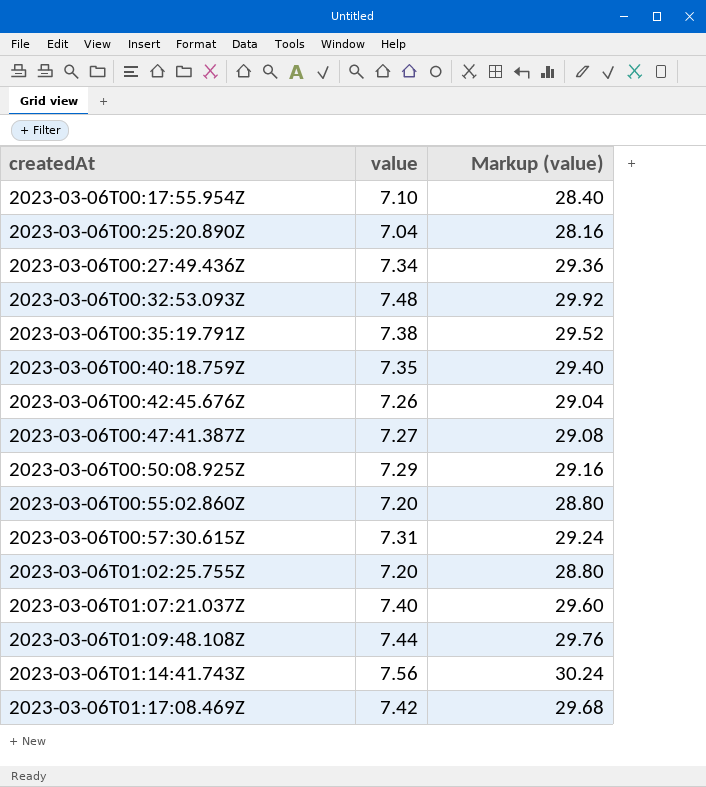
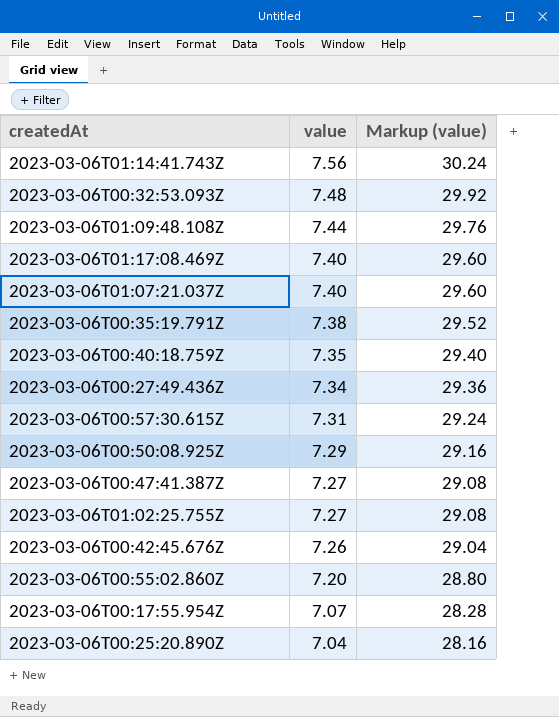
row order: createdAt ascending -> value descending
2023-03-06T01:17:08.469Z | value: 7.42 -> 7.40
2023-03-06T01:17:08.469Z | Markup (value): 29.68 -> 29.60
2023-03-06T01:02:25.755Z | value: 7.20 -> 7.27
2023-03-06T01:02:25.755Z | Markup (value): 28.80 -> 29.08
2023-03-06T00:17:55.954Z | value: 7.10 -> 7.07
2023-03-06T00:17:55.954Z | Markup (value): 28.40 -> 28.28

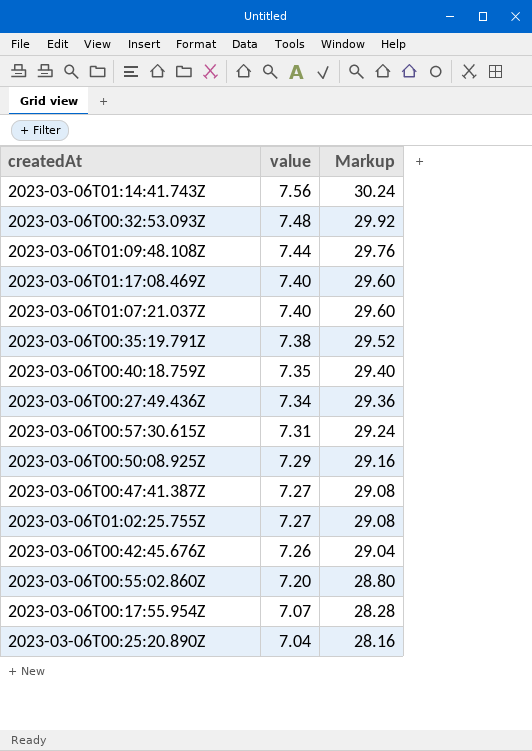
column name: Markup (value) -> Markup

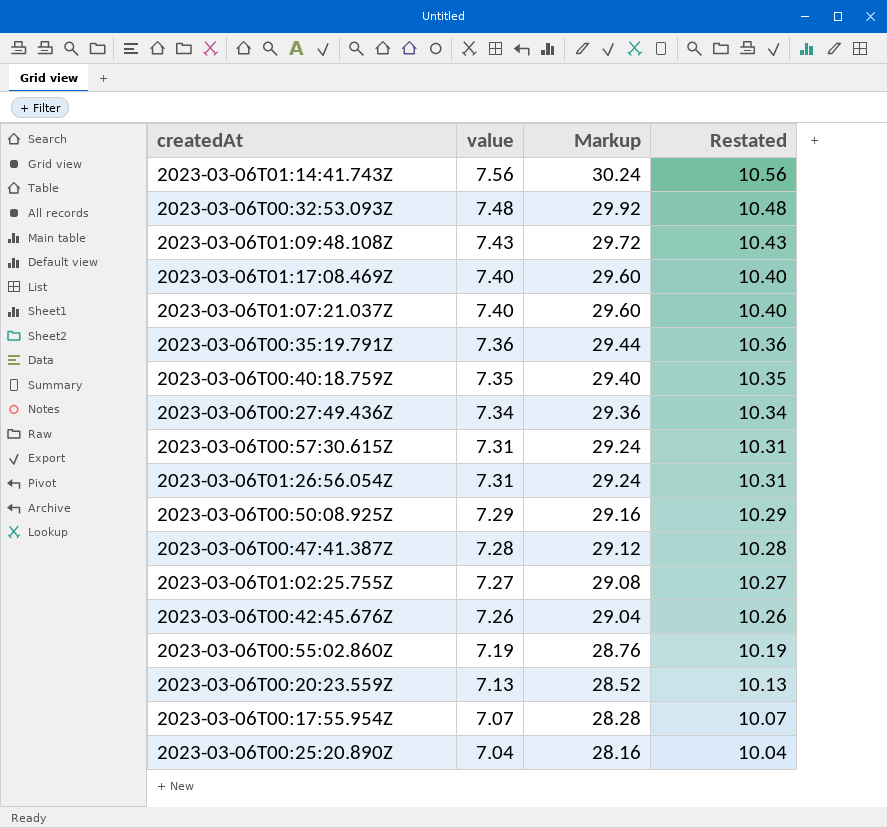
column Restated | formula: none -> [value] + 3
2023-03-06T01:09:48.108Z | value: 7.44 -> 7.43
2023-03-06T01:09:48.108Z | Markup: 29.76 -> 29.72
2023-03-06T00:35:19.791Z | value: 7.38 -> 7.36
2023-03-06T00:35:19.791Z | Markup: 29.52 -> 29.44
row 2023-03-06T01:26:56.054Z: none -> 7.31 | 29.24 | 10.31
2023-03-06T00:47:41.387Z | value: 7.27 -> 7.28
2023-03-06T00:47:41.387Z | Markup: 29.08 -> 29.12
2023-03-06T00:55:02.860Z | value: 7.20 -> 7.19
2023-03-06T00:55:02.860Z | Markup: 28.80 -> 28.76
row 2023-03-06T00:20:23.559Z: none -> 7.13 | 28.52 | 10.13

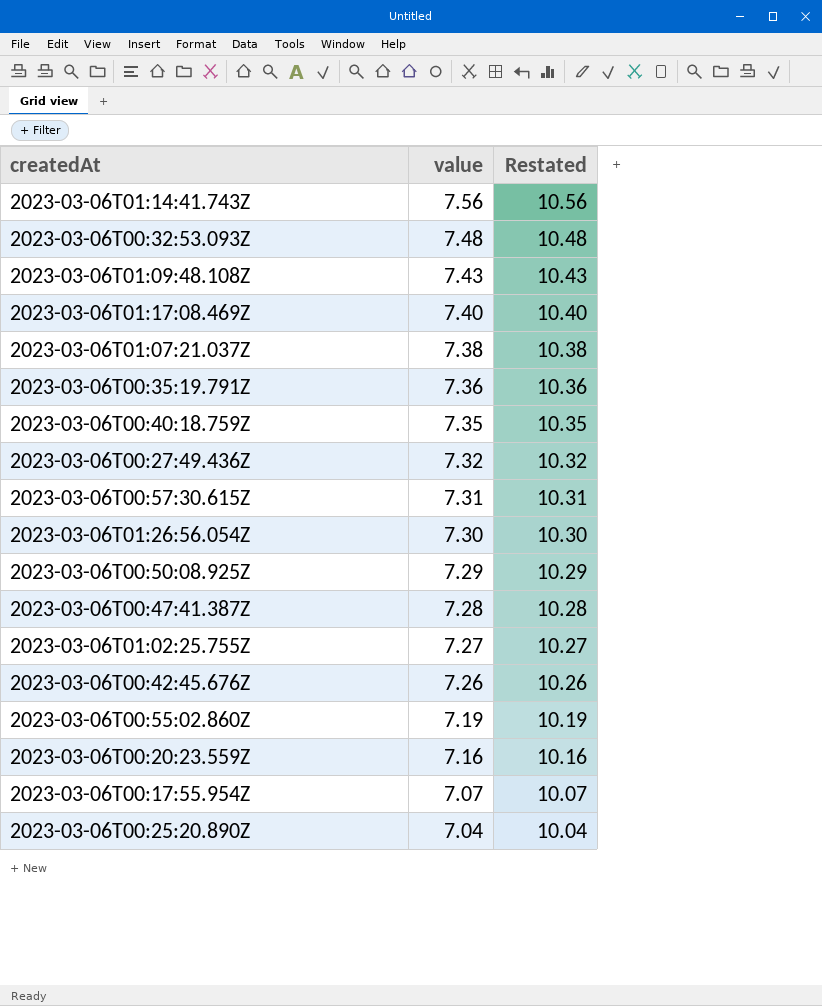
column Markup | formula: [value] * 4 -> none
2023-03-06T01:07:21.037Z | value: 7.40 -> 7.38
2023-03-06T01:07:21.037Z | Restated: 10.40 -> 10.38
2023-03-06T00:27:49.436Z | value: 7.34 -> 7.32
2023-03-06T00:27:49.436Z | Restated: 10.34 -> 10.32
2023-03-06T01:26:56.054Z | value: 7.31 -> 7.30
2023-03-06T01:26:56.054Z | Restated: 10.31 -> 10.30
2023-03-06T00:20:23.559Z | value: 7.13 -> 7.16
2023-03-06T00:20:23.559Z | Restated: 10.13 -> 10.16

